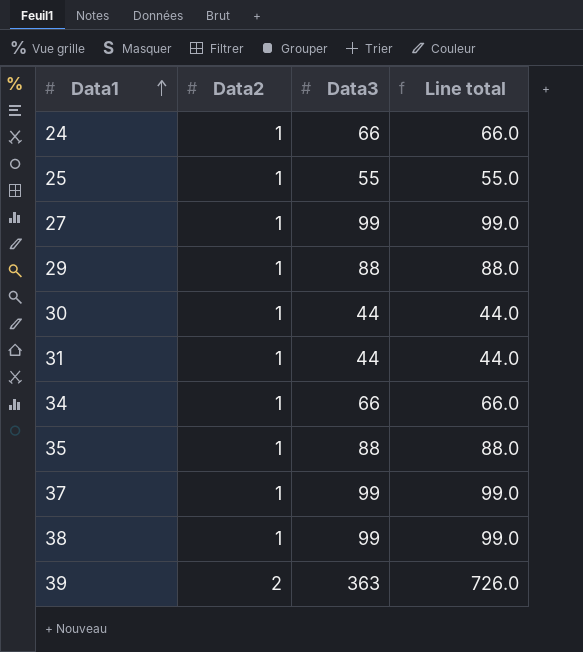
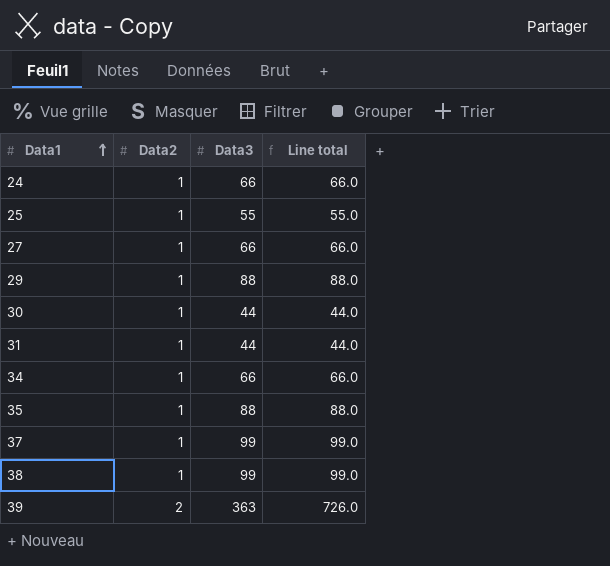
27 | Data3: 99 -> 66
27 | Line total: 99.0 -> 66.0

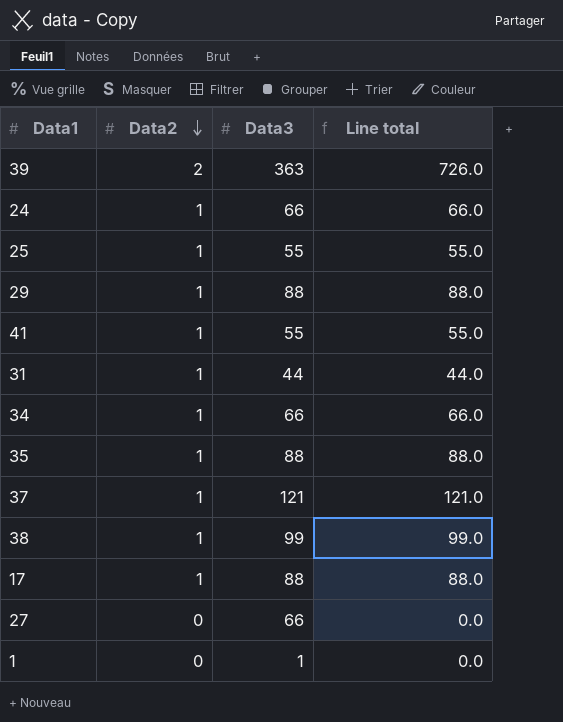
row order: Data1 ascending -> Data2 descending
row 30: 1 | 44 | 44.0 -> none
row 41: none -> 1 | 55 | 55.0
37 | Data3: 99 -> 121
37 | Line total: 99.0 -> 121.0
row 17: none -> 1 | 88 | 88.0
27 | Data2: 1 -> 0
27 | Line total: 66.0 -> 0.0
row 1: none -> 0 | 1 | 0.0

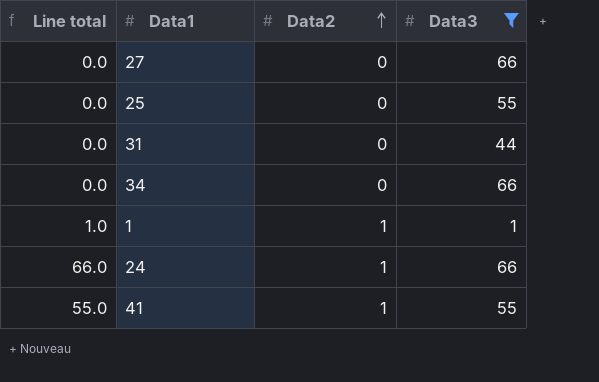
filter: none -> Data3 <= 66
row order: Data2 descending -> Data2 ascending
column Line total | position: 4 -> 1
25 | Line total: 55.0 -> 0.0
25 | Data2: 1 -> 0
31 | Line total: 44.0 -> 0.0
31 | Data2: 1 -> 0
34 | Line total: 66.0 -> 0.0
34 | Data2: 1 -> 0
1 | Line total: 0.0 -> 1.0
1 | Data2: 0 -> 1

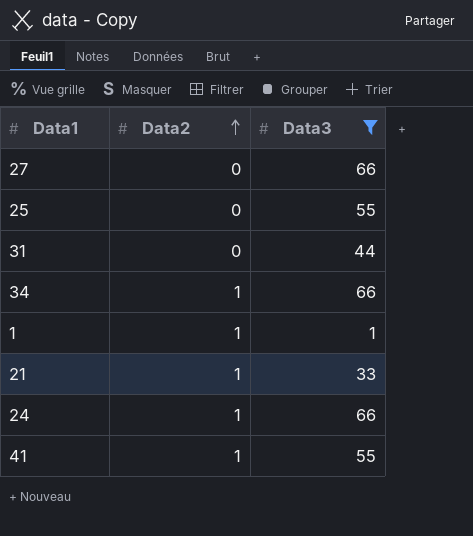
column Line total | formula: [Data2] * [Data3] -> none
34 | Data2: 0 -> 1
row 21: none -> 1 | 33

